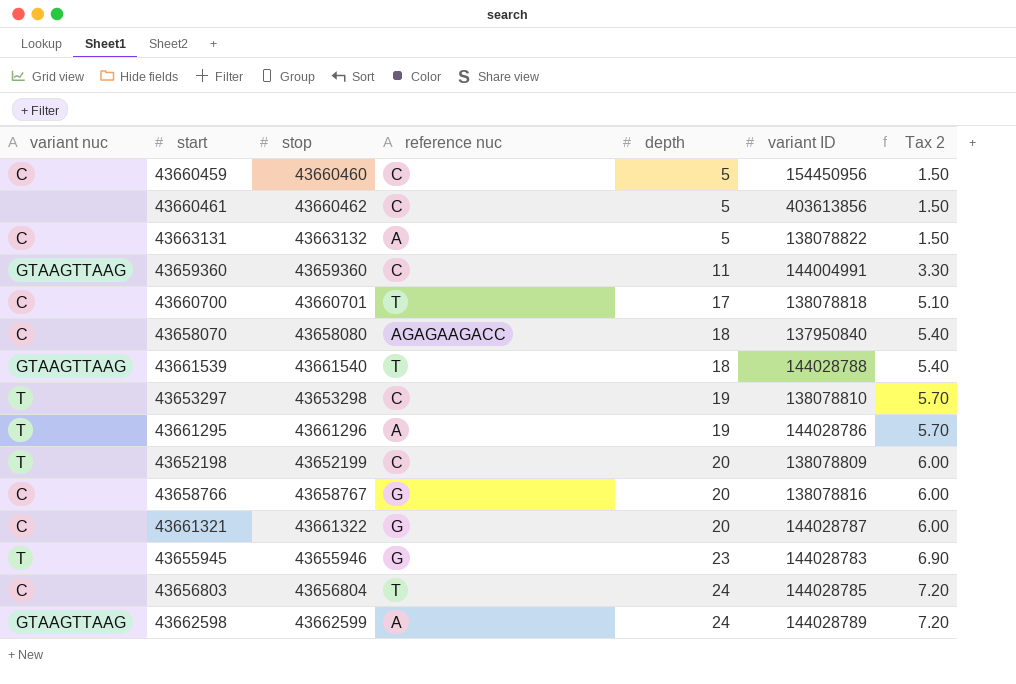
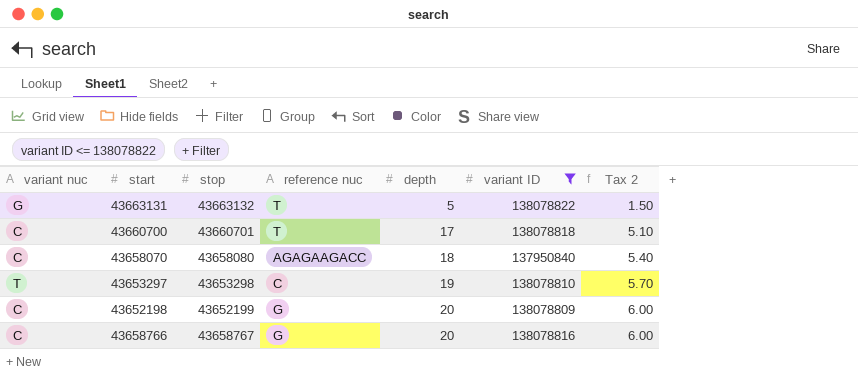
filter: none -> variant ID <= 138078822
43663131 | variant nuc: C -> G
43663131 | reference nuc: A -> T
43652198 | variant nuc: T -> C
43652198 | reference nuc: C -> G

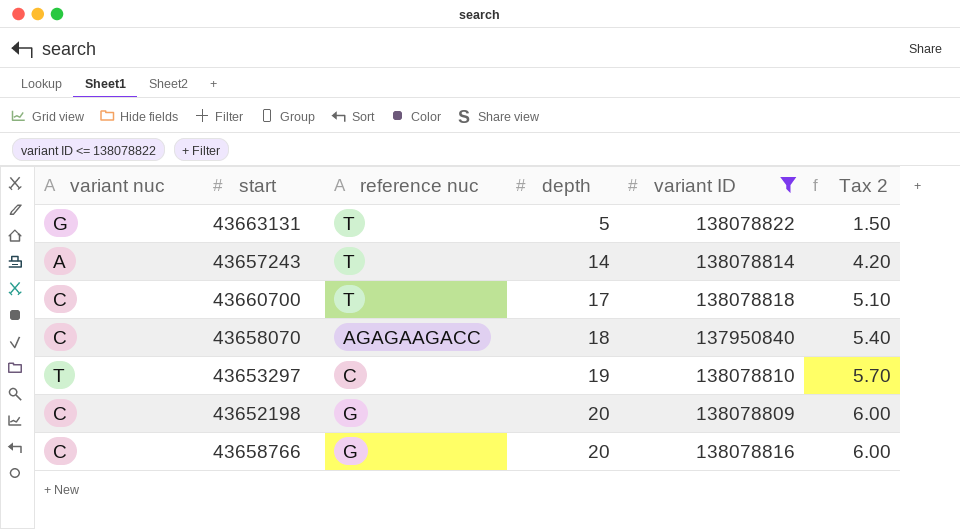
column stop | position: 3 -> none
row 43657243: none -> A | T | 14 | 138078814 | 4.20

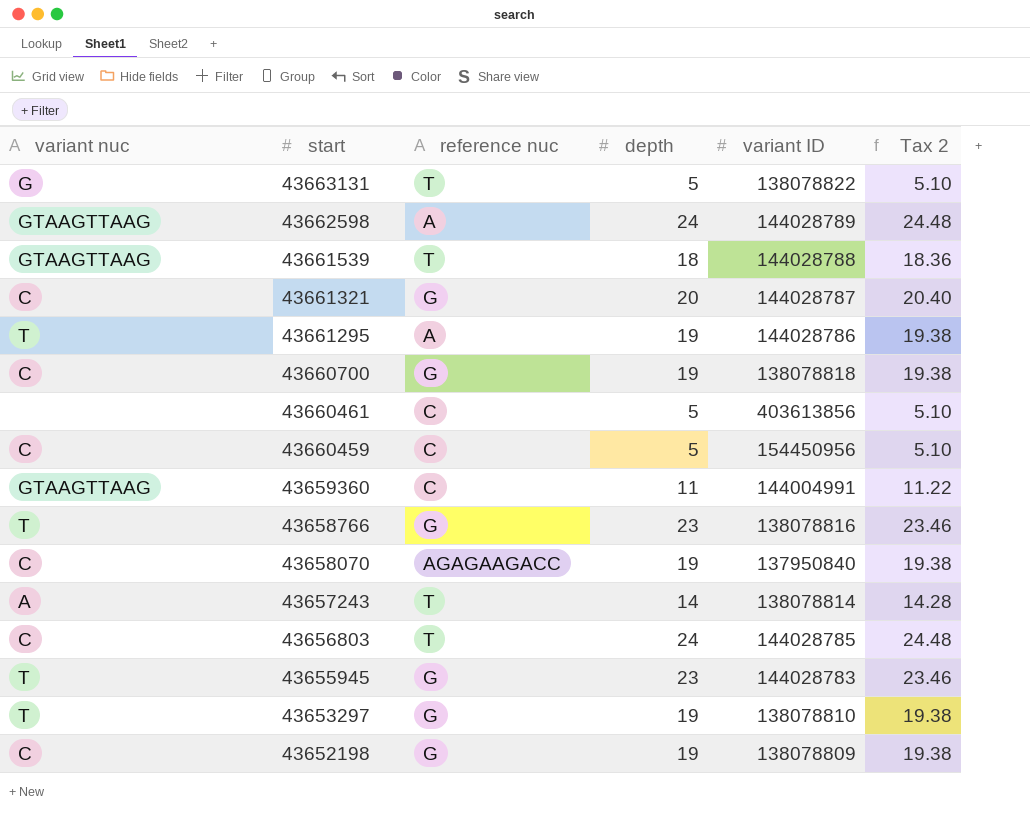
filter: variant ID <= 138078822 -> none
row order: depth ascending -> start descending
column Tax 2 | formula: [depth] * 0.3 -> [depth] * 1.02
43660700 | reference nuc: T -> G
43660700 | depth: 17 -> 19
43658766 | variant nuc: C -> T
43658766 | depth: 20 -> 23
43658070 | depth: 18 -> 19
43653297 | reference nuc: C -> G
43652198 | depth: 20 -> 19

